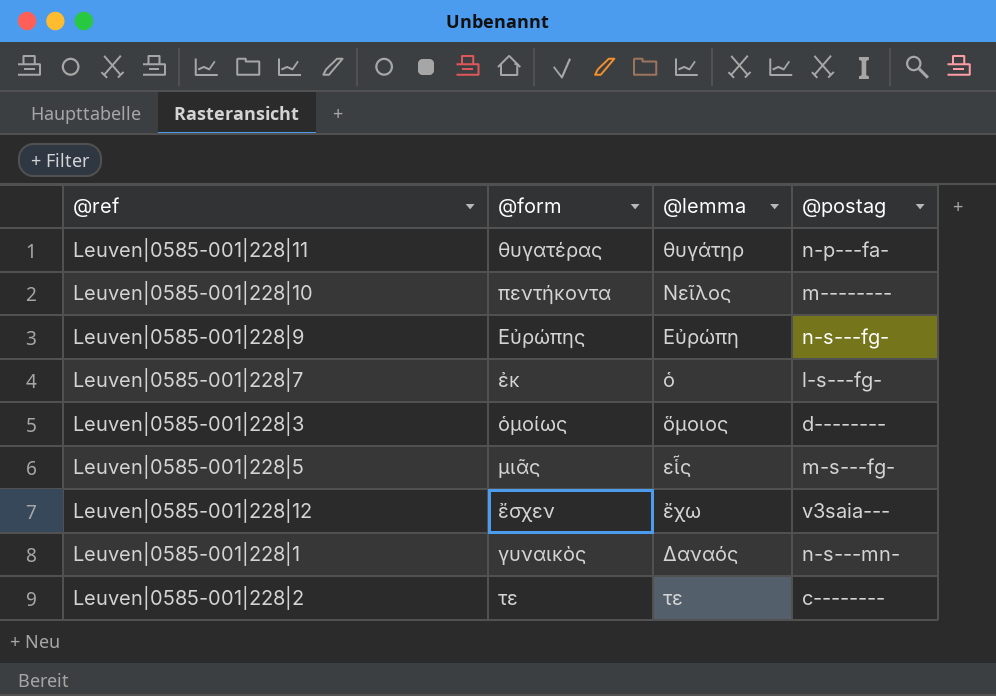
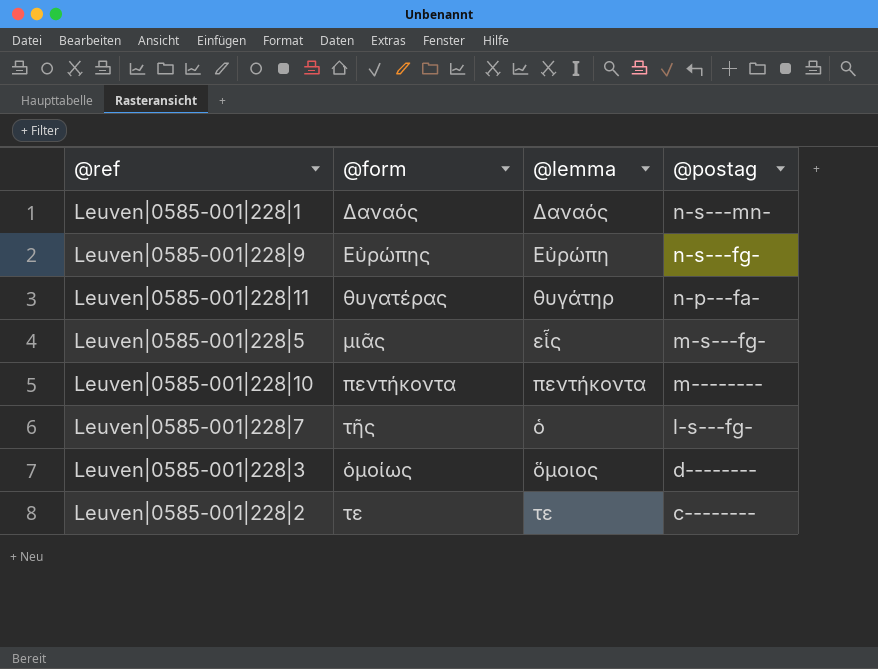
row order: none -> @postag descending
row Leuven|0585-001|228|12: ἔσχεν | ἔχω | v3saia--- -> none
Leuven|0585-001|228|1 | @form: γυναικὸς -> Δαναός
Leuven|0585-001|228|10 | @lemma: Νεῖλος -> πεντήκοντα
Leuven|0585-001|228|7 | @form: ἐκ -> τῆς

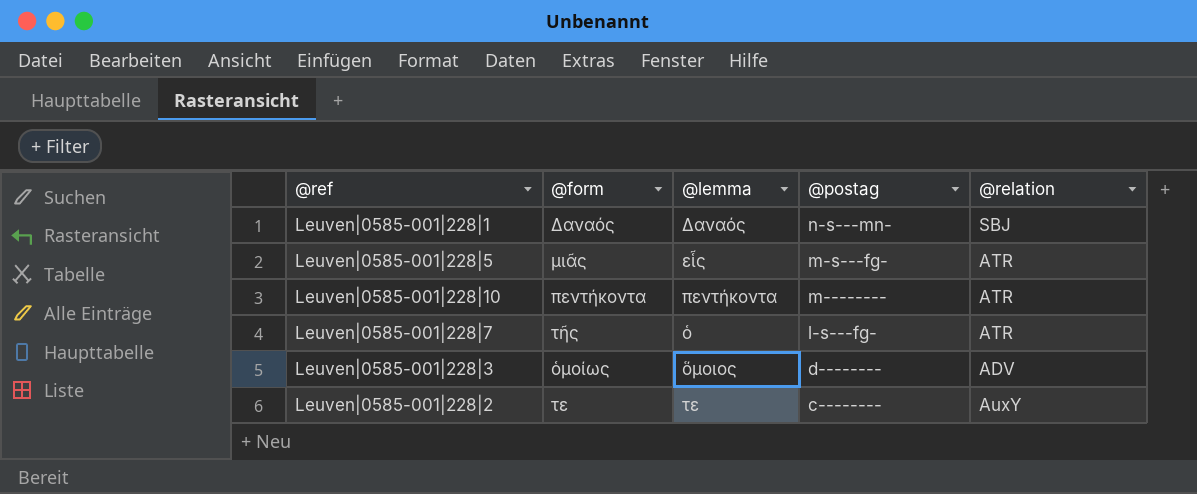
column @relation | position: none -> 5
row Leuven|0585-001|228|9: Εὐρώπης | Εὐρώπη | n-s---fg- -> none
row Leuven|0585-001|228|11: θυγατέρας | θυγάτηρ | n-p---fa- -> none

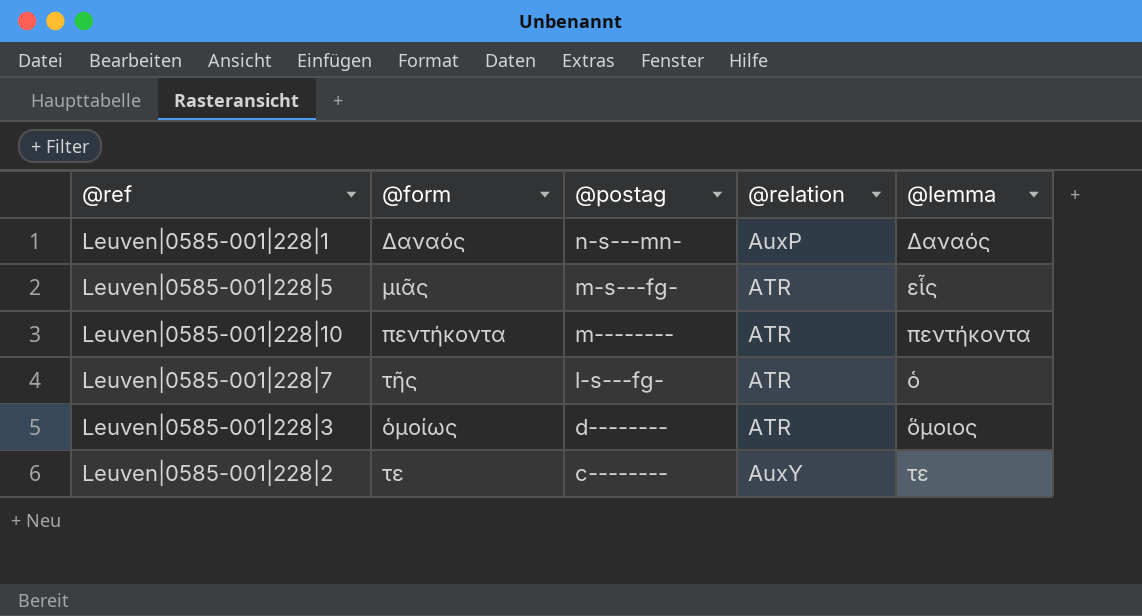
column @lemma | position: 3 -> 5
Leuven|0585-001|228|1 | @relation: SBJ -> AuxP
Leuven|0585-001|228|3 | @relation: ADV -> ATR

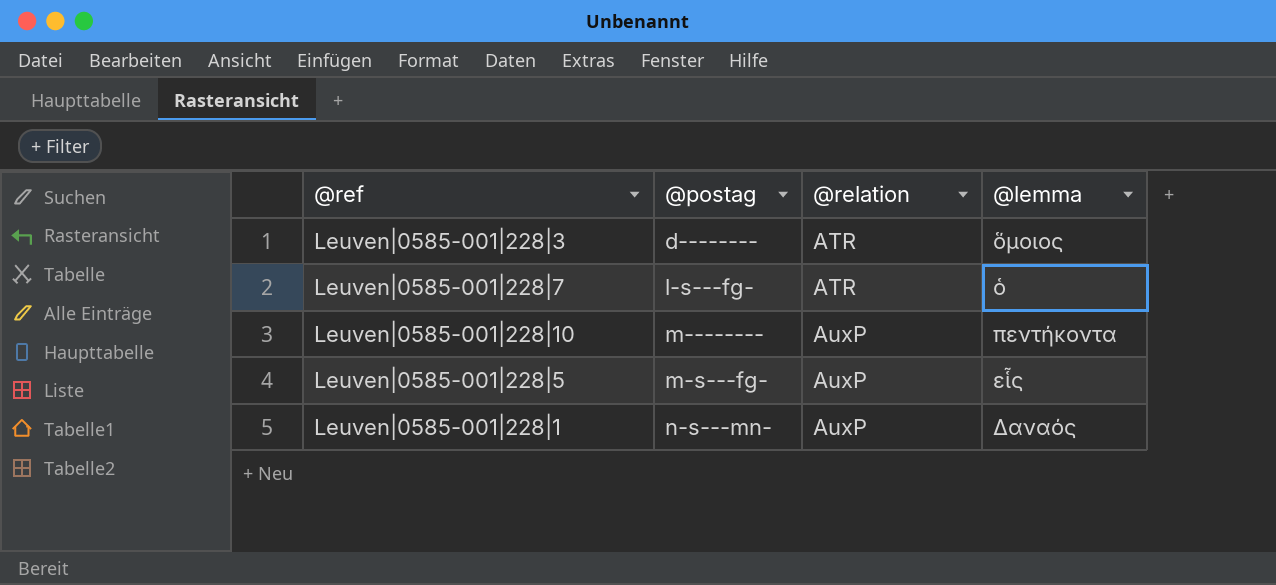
row order: @postag descending -> @postag ascending
column @form | position: 2 -> none
row Leuven|0585-001|228|2: τε | c-------- | AuxY | τε -> none
Leuven|0585-001|228|10 | @relation: ATR -> AuxP
Leuven|0585-001|228|5 | @relation: ATR -> AuxP

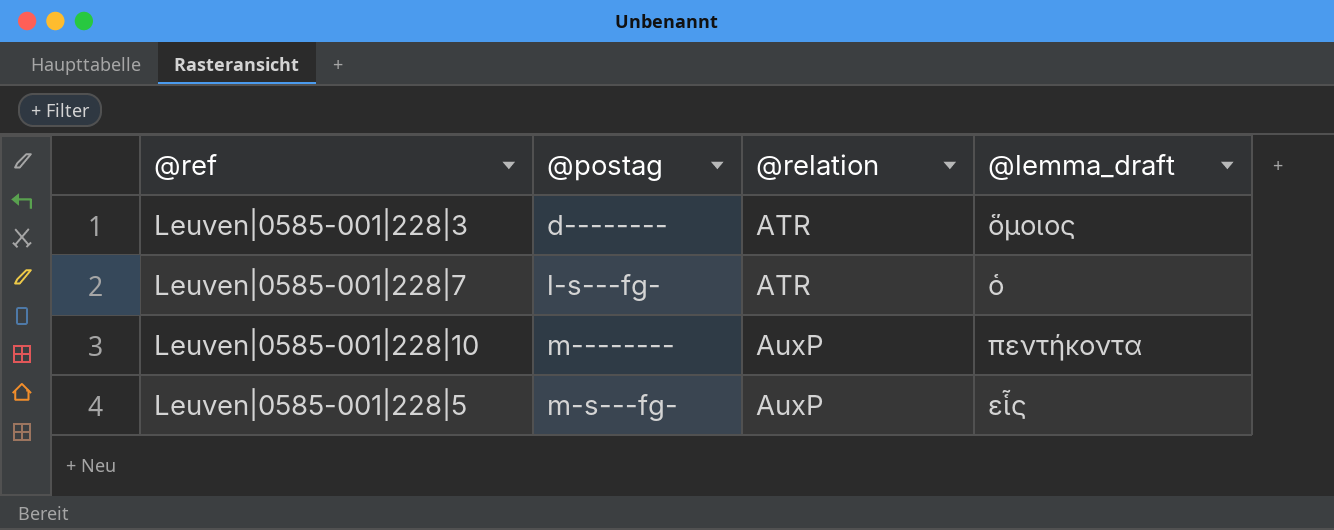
column name: @lemma -> @lemma_draft
row Leuven|0585-001|228|1: n-s---mn- | AuxP | Δαναός -> none

